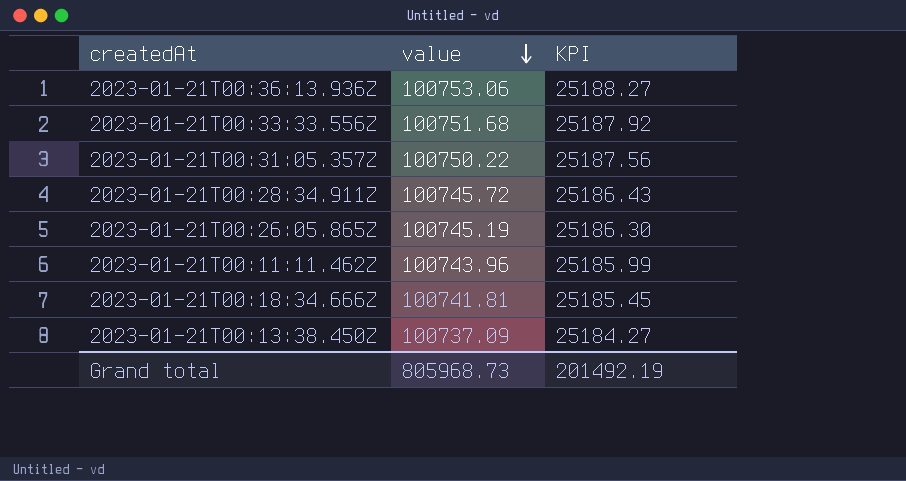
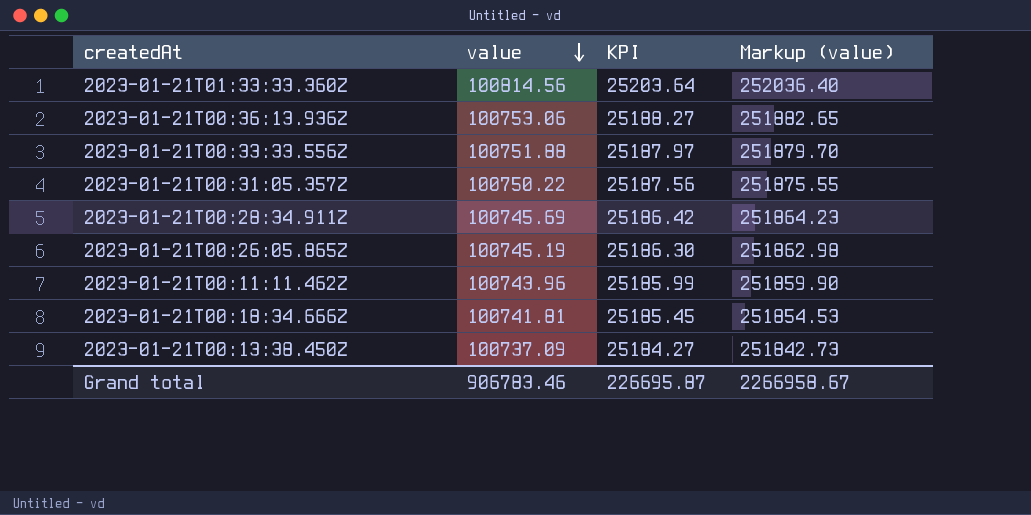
column Markup (value) | formula: none -> [value] * 2.5
row 2023-01-21T01:33:33.360Z: none -> 100814.56 | 25203.64 | 252036.40
2023-01-21T00:33:33.556Z | value: 100751.68 -> 100751.88
2023-01-21T00:33:33.556Z | KPI: 25187.92 -> 25187.97
2023-01-21T00:28:34.911Z | value: 100745.72 -> 100745.69
2023-01-21T00:28:34.911Z | KPI: 25186.43 -> 25186.42
Grand total | value: 805968.73 -> 906783.46
Grand total | KPI: 201492.19 -> 226695.87

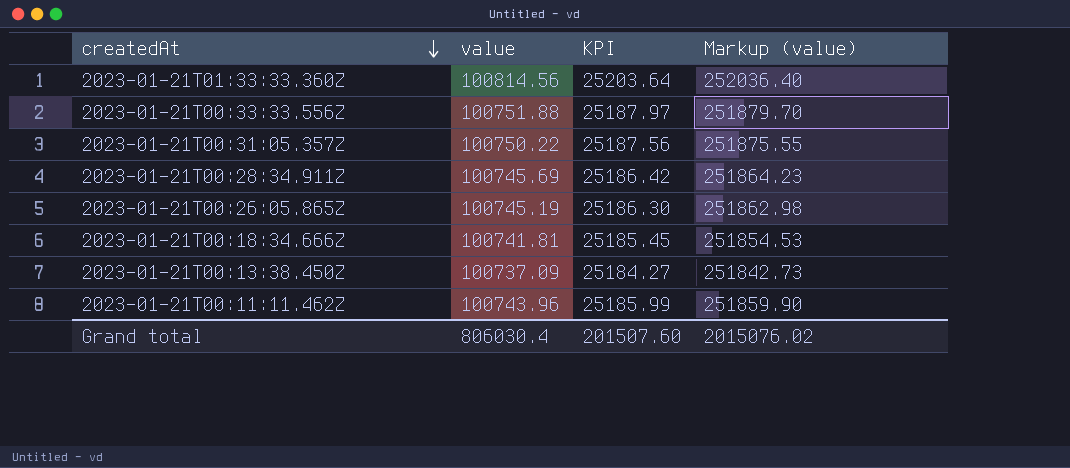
row order: value descending -> createdAt descending
row 2023-01-21T00:36:13.936Z: 100753.06 | 25188.27 | 251882.65 -> none
Grand total | value: 906783.46 -> 806030.4
Grand total | KPI: 226695.87 -> 201507.60
Grand total | Markup (value): 2266958.67 -> 2015076.02

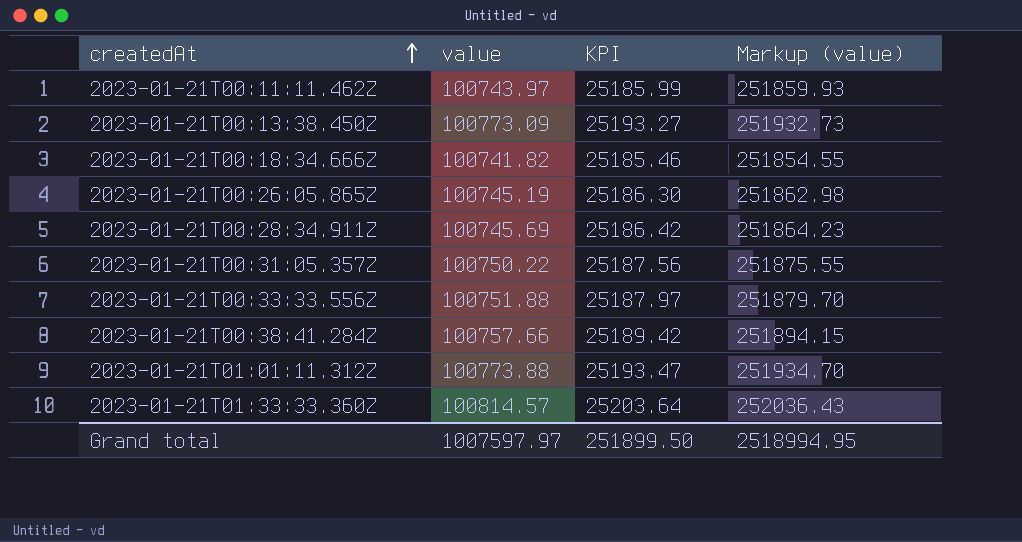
row order: createdAt descending -> createdAt ascending
2023-01-21T00:11:11.462Z | value: 100743.96 -> 100743.97
2023-01-21T00:11:11.462Z | Markup (value): 251859.90 -> 251859.93
2023-01-21T00:13:38.450Z | value: 100737.09 -> 100773.09
2023-01-21T00:13:38.450Z | KPI: 25184.27 -> 25193.27
2023-01-21T00:13:38.450Z | Markup (value): 251842.73 -> 251932.73
2023-01-21T00:18:34.666Z | value: 100741.81 -> 100741.82
2023-01-21T00:18:34.666Z | KPI: 25185.45 -> 25185.46
2023-01-21T00:18:34.666Z | Markup (value): 251854.53 -> 251854.55
row 2023-01-21T00:38:41.284Z: none -> 100757.66 | 25189.42 | 251894.15
row 2023-01-21T01:01:11.312Z: none -> 100773.88 | 25193.47 | 251934.70
2023-01-21T01:33:33.360Z | value: 100814.56 -> 100814.57
2023-01-21T01:33:33.360Z | Markup (value): 252036.40 -> 252036.43
Grand total | value: 806030.4 -> 1007597.97
Grand total | KPI: 201507.60 -> 251899.50
Grand total | Markup (value): 2015076.02 -> 2518994.95

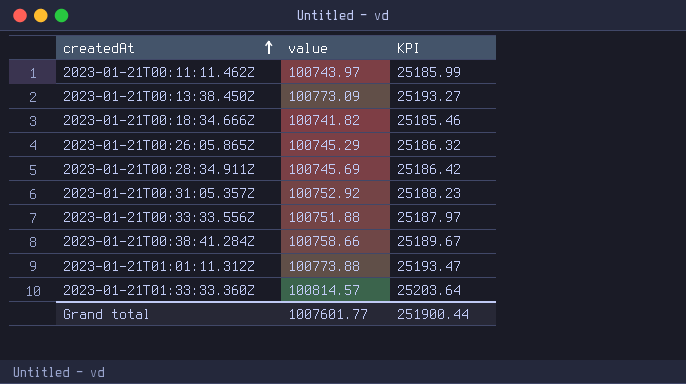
column Markup (value) | formula: [value] * 2.5 -> none
2023-01-21T00:26:05.865Z | value: 100745.19 -> 100745.29
2023-01-21T00:26:05.865Z | KPI: 25186.30 -> 25186.32
2023-01-21T00:31:05.357Z | value: 100750.22 -> 100752.92
2023-01-21T00:31:05.357Z | KPI: 25187.56 -> 25188.23
2023-01-21T00:38:41.284Z | value: 100757.66 -> 100758.66
2023-01-21T00:38:41.284Z | KPI: 25189.42 -> 25189.67
Grand total | value: 1007597.97 -> 1007601.77
Grand total | KPI: 251899.50 -> 251900.44

